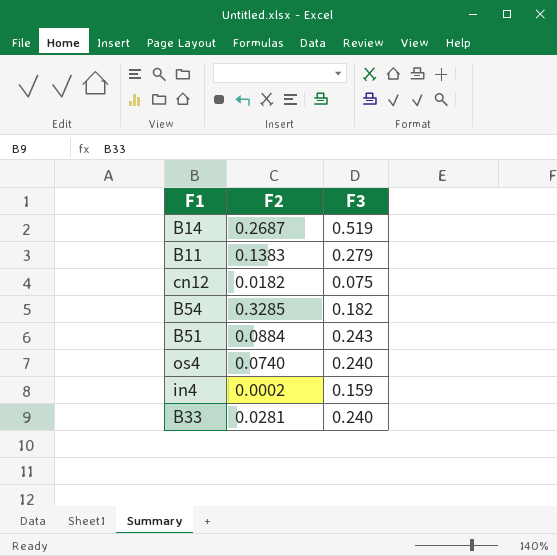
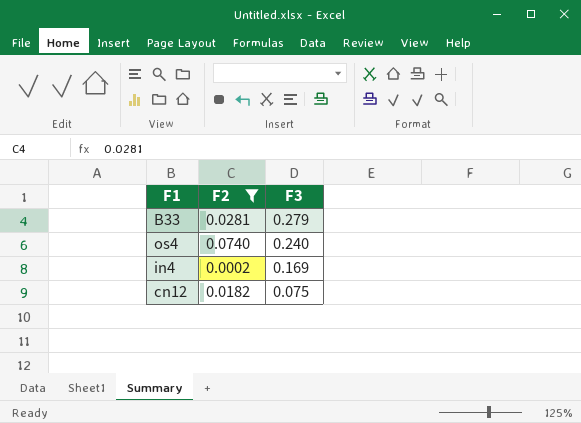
filter: none -> F2 <= 0.0740
row order: none -> F3 descending
B33 | F3: 0.240 -> 0.279
in4 | F3: 0.159 -> 0.169

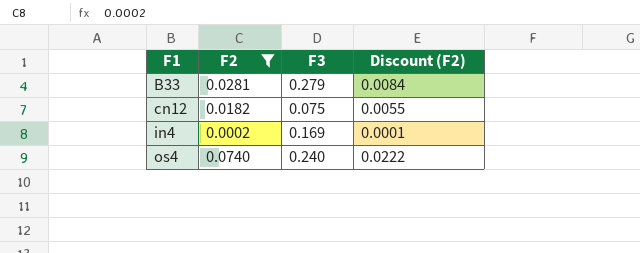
row order: F3 descending -> F1 ascending
column Discount (F2) | formula: none -> [F2] * 0.3

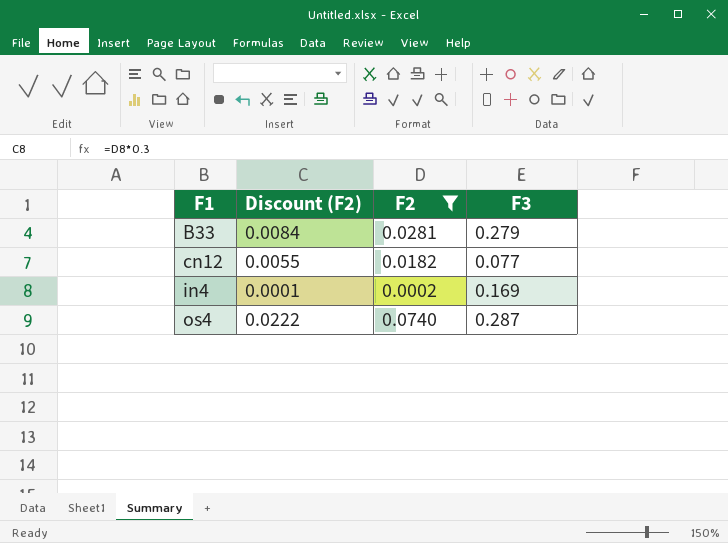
column Discount (F2) | position: 4 -> 2
cn12 | F3: 0.075 -> 0.077
os4 | F3: 0.240 -> 0.287

